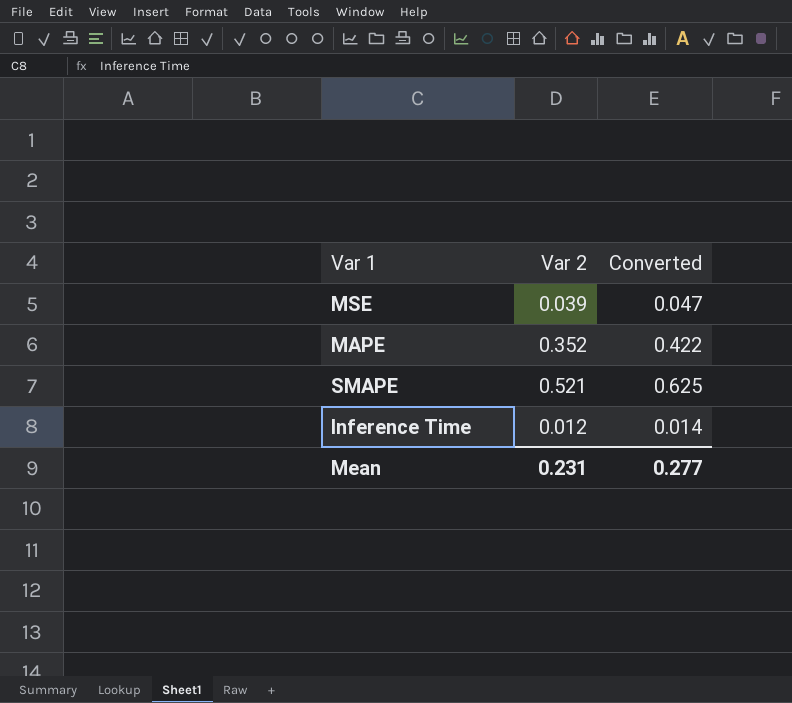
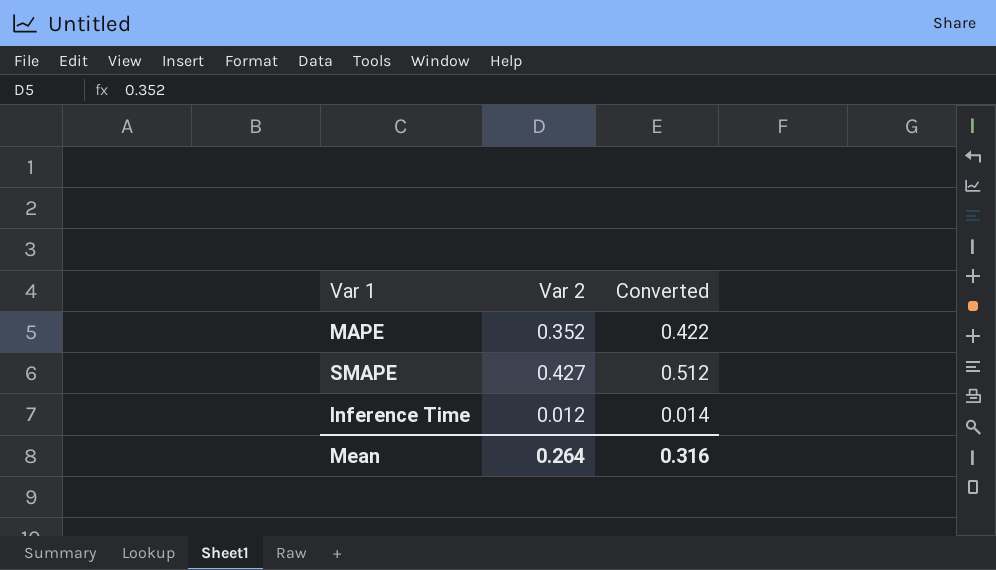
row MSE: 0.039 | 0.047 -> none
SMAPE | Var 2: 0.521 -> 0.427
SMAPE | Converted: 0.625 -> 0.512
Mean | Var 2: 0.231 -> 0.264
Mean | Converted: 0.277 -> 0.316

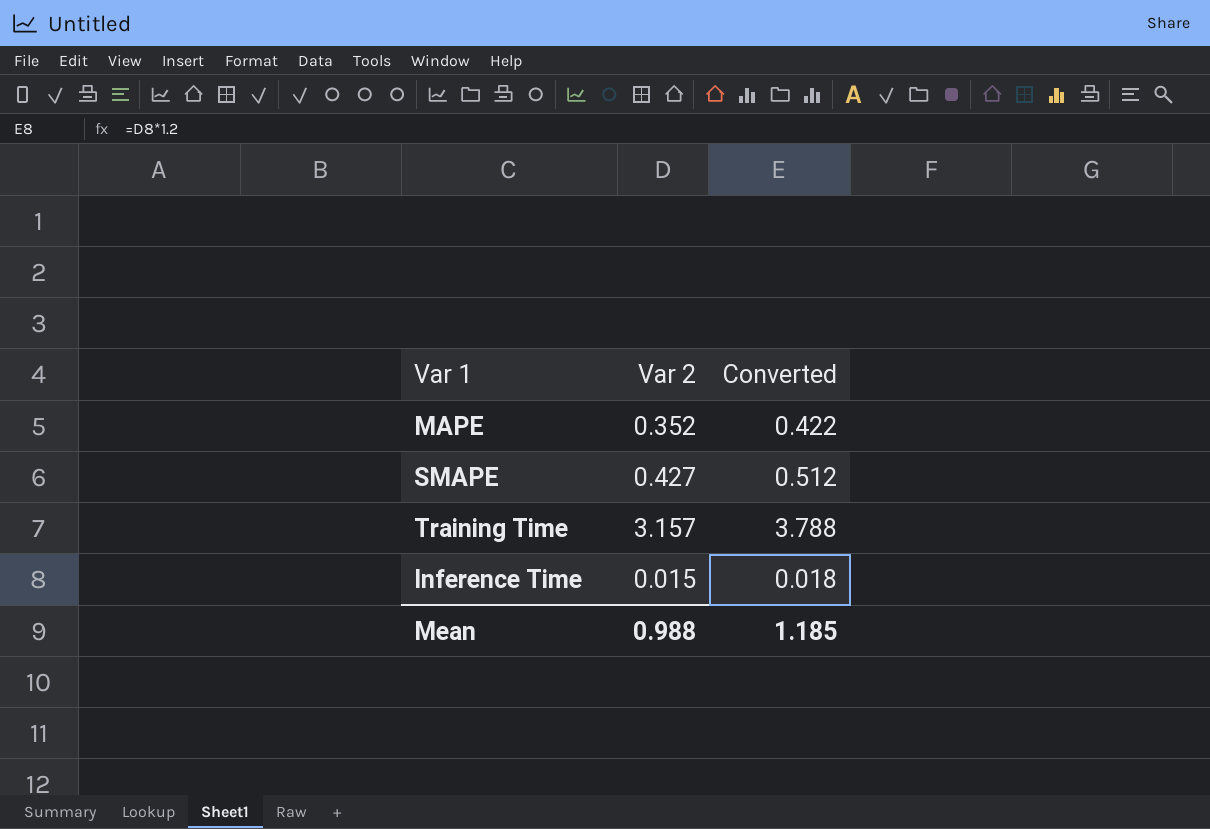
row Training Time: none -> 3.157 | 3.788
Inference Time | Var 2: 0.012 -> 0.015
Inference Time | Converted: 0.014 -> 0.018
Mean | Var 2: 0.264 -> 0.988
Mean | Converted: 0.316 -> 1.185

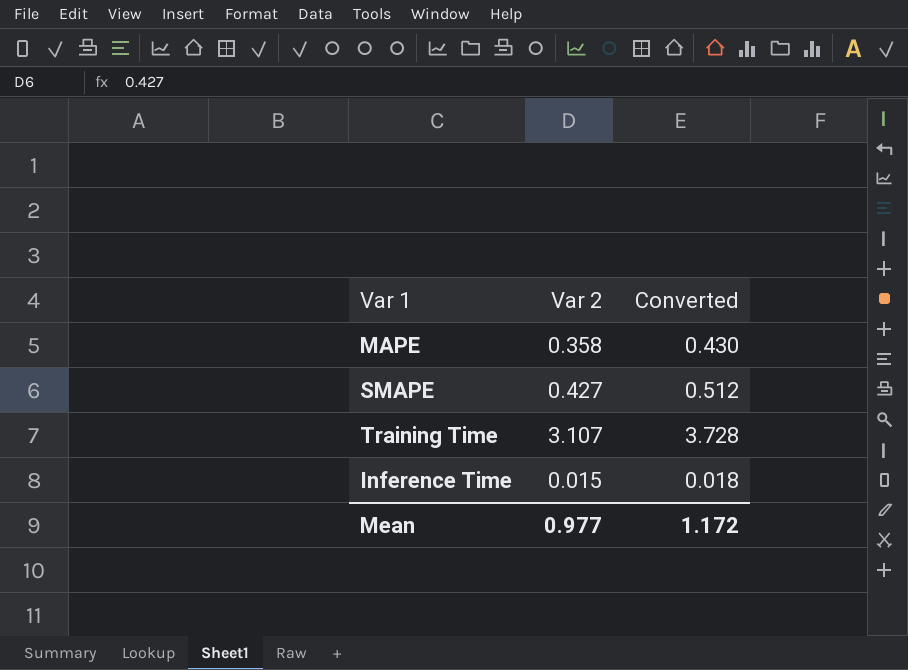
MAPE | Var 2: 0.352 -> 0.358
MAPE | Converted: 0.422 -> 0.430
Training Time | Var 2: 3.157 -> 3.107
Training Time | Converted: 3.788 -> 3.728
Mean | Var 2: 0.988 -> 0.977
Mean | Converted: 1.185 -> 1.172

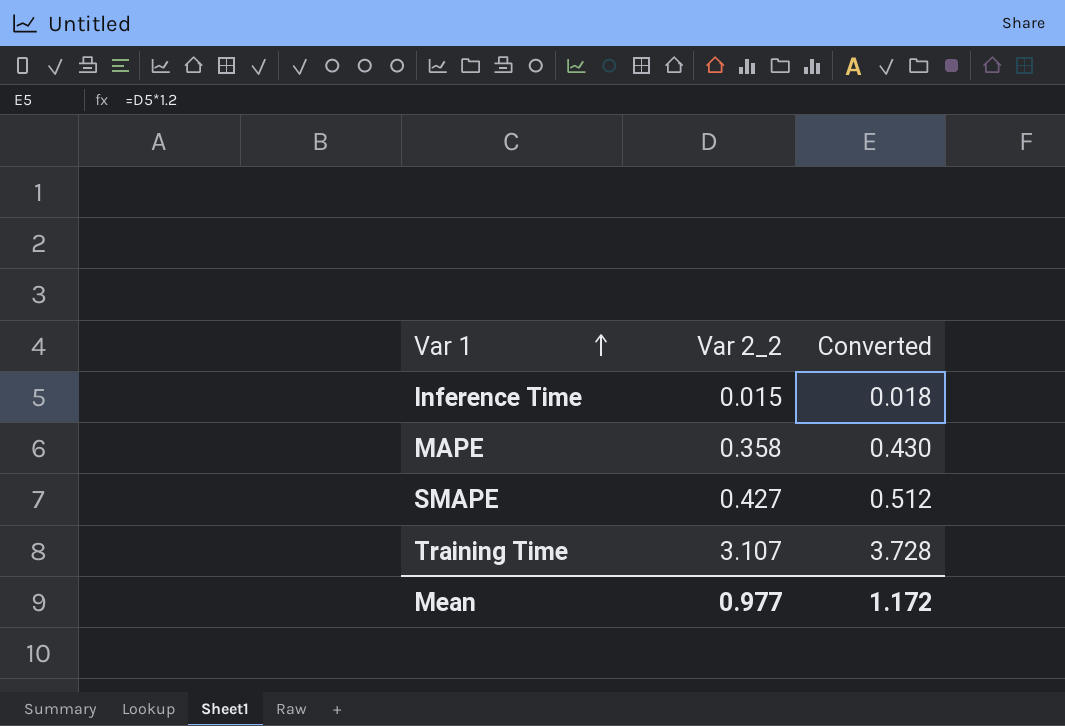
row order: none -> Var 1 ascending
column name: Var 2 -> Var 2_2

